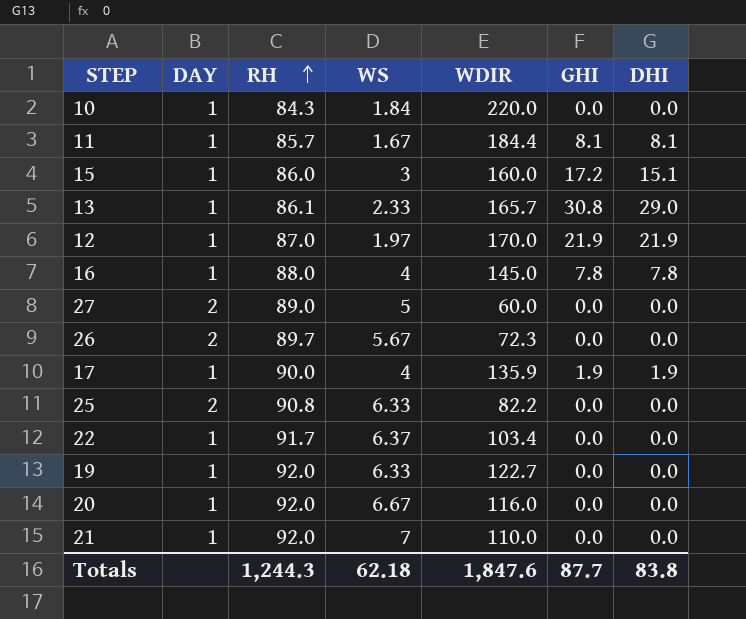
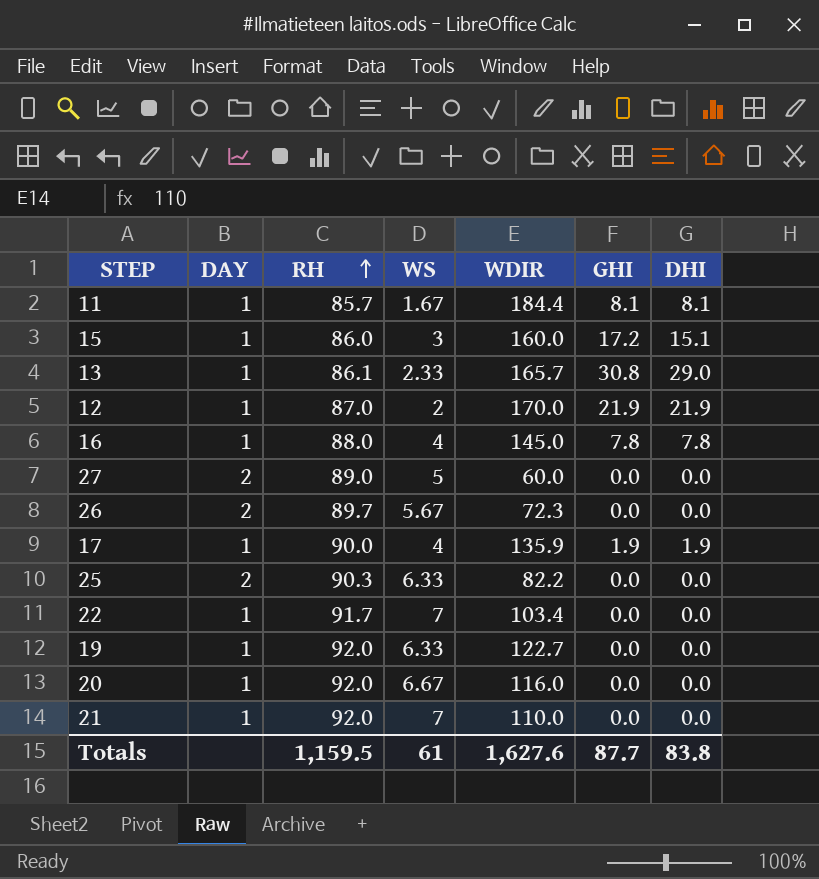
row 10: 1 | 84.3 | 1.84 | 220.0 | 0.0 | 0.0 -> none
12 | WS: 1.97 -> 2
25 | RH: 90.8 -> 90.3
22 | WS: 6.37 -> 7
Totals | RH: 1,244.3 -> 1,159.5
Totals | WS: 62.18 -> 61
Totals | WDIR: 1,847.6 -> 1,627.6

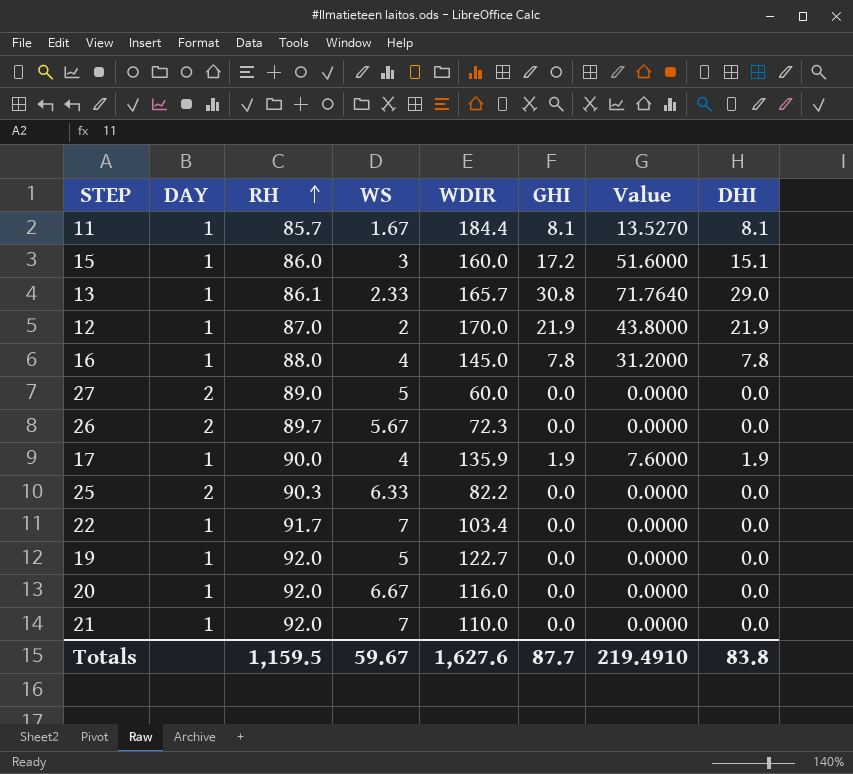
column Value | formula: none -> [WS] * [GHI]
19 | WS: 6.33 -> 5
Totals | WS: 61 -> 59.67

